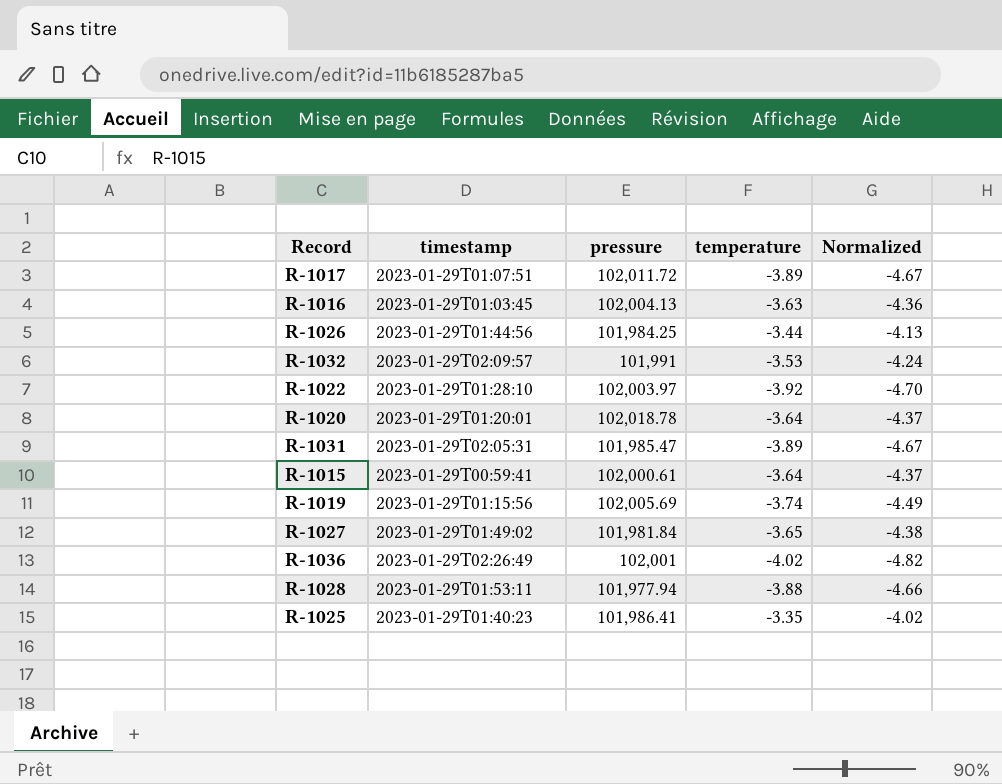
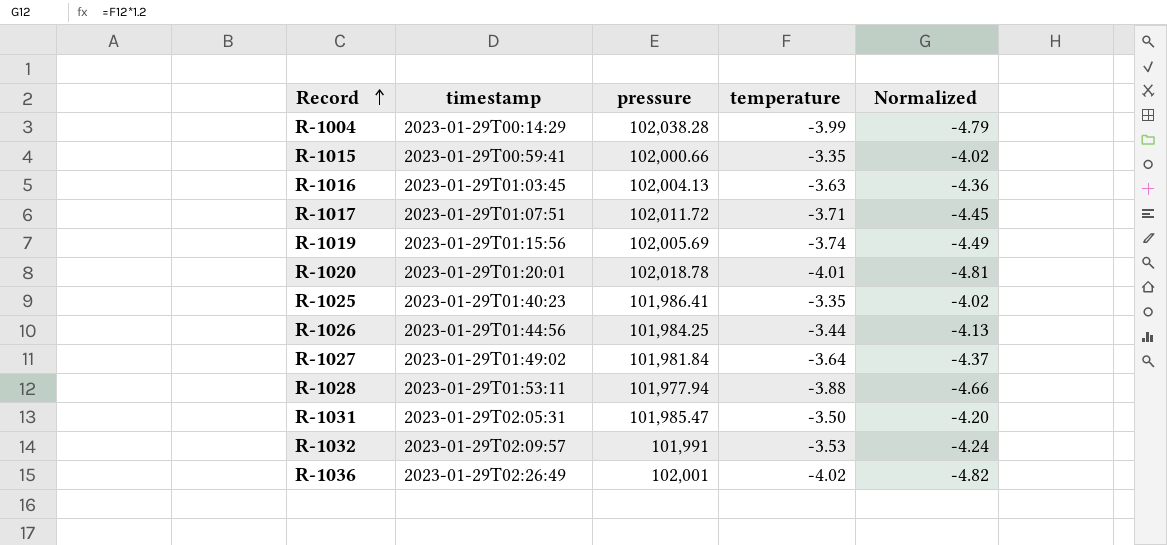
row order: none -> Record ascending
row R-1022: 2023-01-29T01:28:10 | 102,003.97 | -3.92 | -4.70 -> none
row R-1004: none -> 2023-01-29T00:14:29 | 102,038.28 | -3.99 | -4.79
R-1015 | pressure: 102,000.61 -> 102,000.66
R-1015 | temperature: -3.64 -> -3.35
R-1015 | Normalized: -4.37 -> -4.02
R-1017 | temperature: -3.89 -> -3.71
R-1017 | Normalized: -4.67 -> -4.45
R-1020 | temperature: -3.64 -> -4.01
R-1020 | Normalized: -4.37 -> -4.81
R-1027 | temperature: -3.65 -> -3.64
R-1027 | Normalized: -4.38 -> -4.37
R-1031 | temperature: -3.89 -> -3.50
R-1031 | Normalized: -4.67 -> -4.20

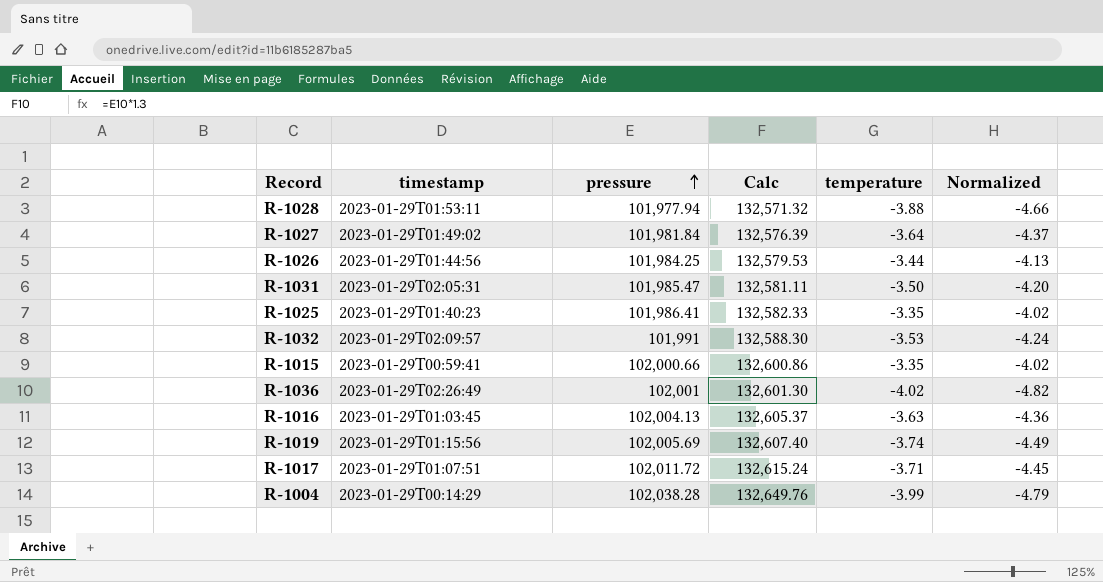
row order: Record ascending -> pressure ascending
column Calc | formula: none -> [pressure] * 1.3
row R-1020: 2023-01-29T01:20:01 | 102,018.78 | -4.01 | -4.81 -> none

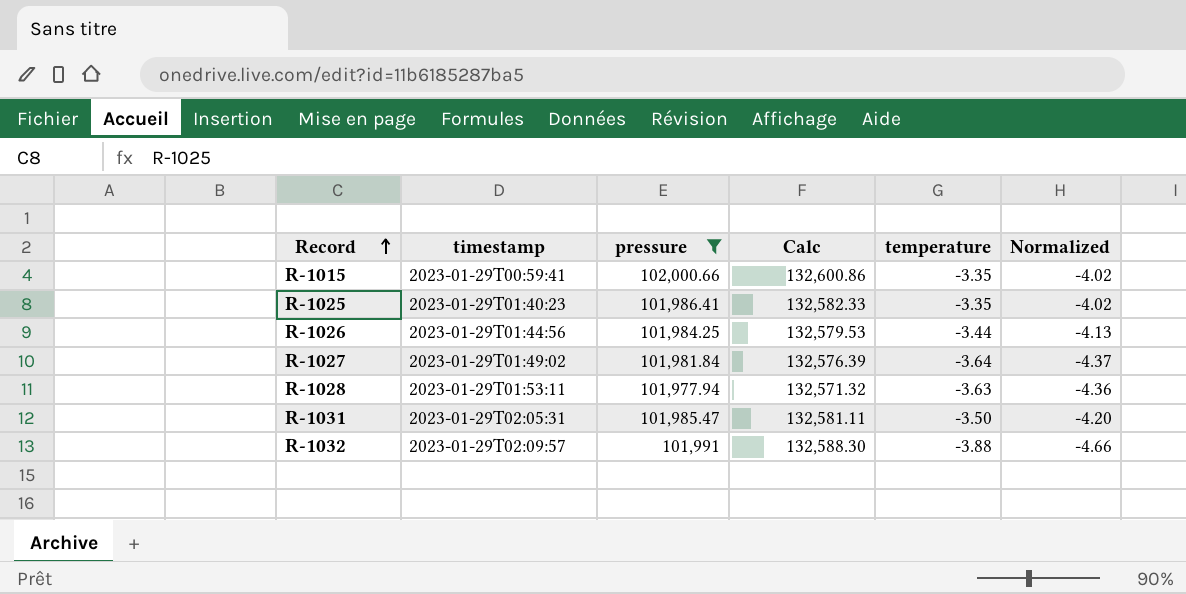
filter: none -> pressure <= 102,000.66
row order: pressure ascending -> Record ascending
R-1028 | temperature: -3.88 -> -3.63
R-1028 | Normalized: -4.66 -> -4.36
R-1032 | temperature: -3.53 -> -3.88
R-1032 | Normalized: -4.24 -> -4.66

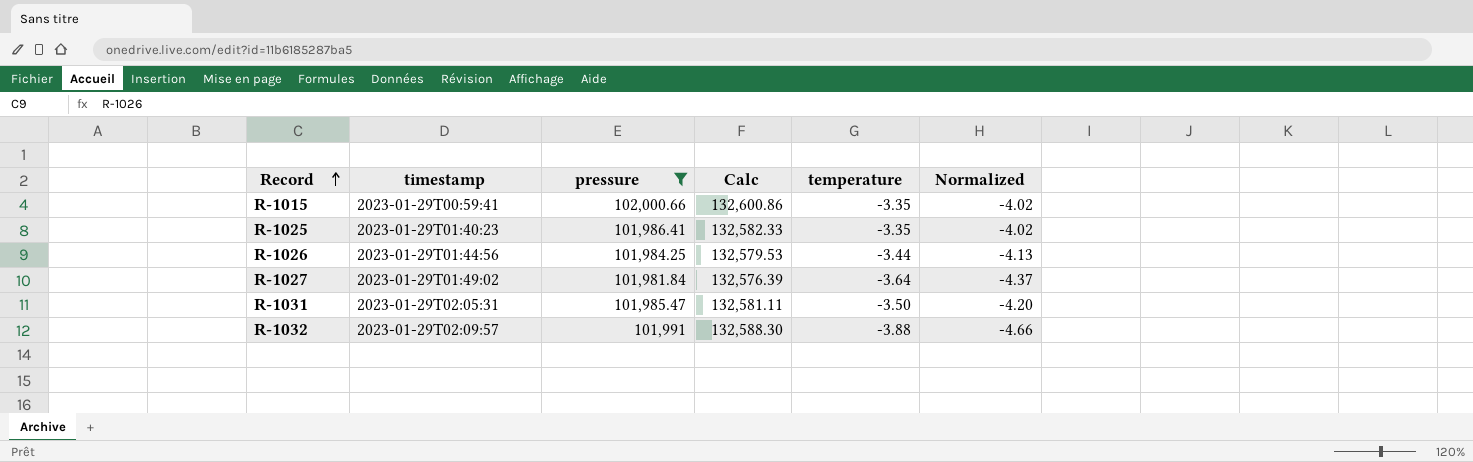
row R-1028: 2023-01-29T01:53:11 | 101,977.94 | 132,571.32 | -3.63 | -4.36 -> none

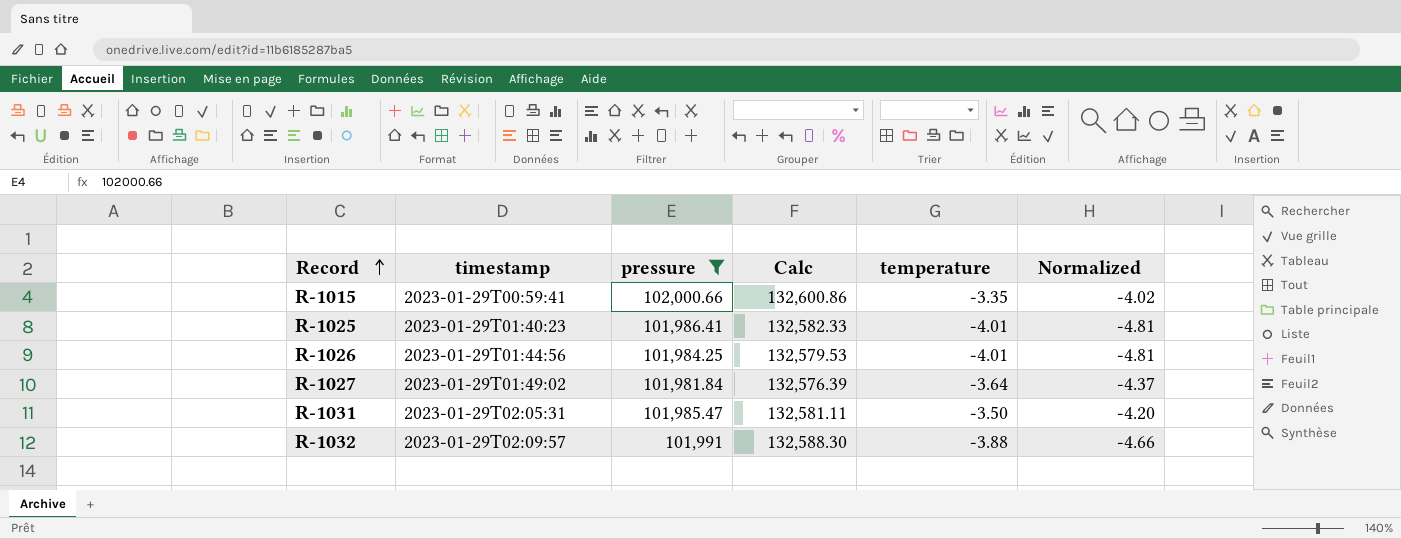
R-1025 | temperature: -3.35 -> -4.01
R-1025 | Normalized: -4.02 -> -4.81
R-1026 | temperature: -3.44 -> -4.01
R-1026 | Normalized: -4.13 -> -4.81

